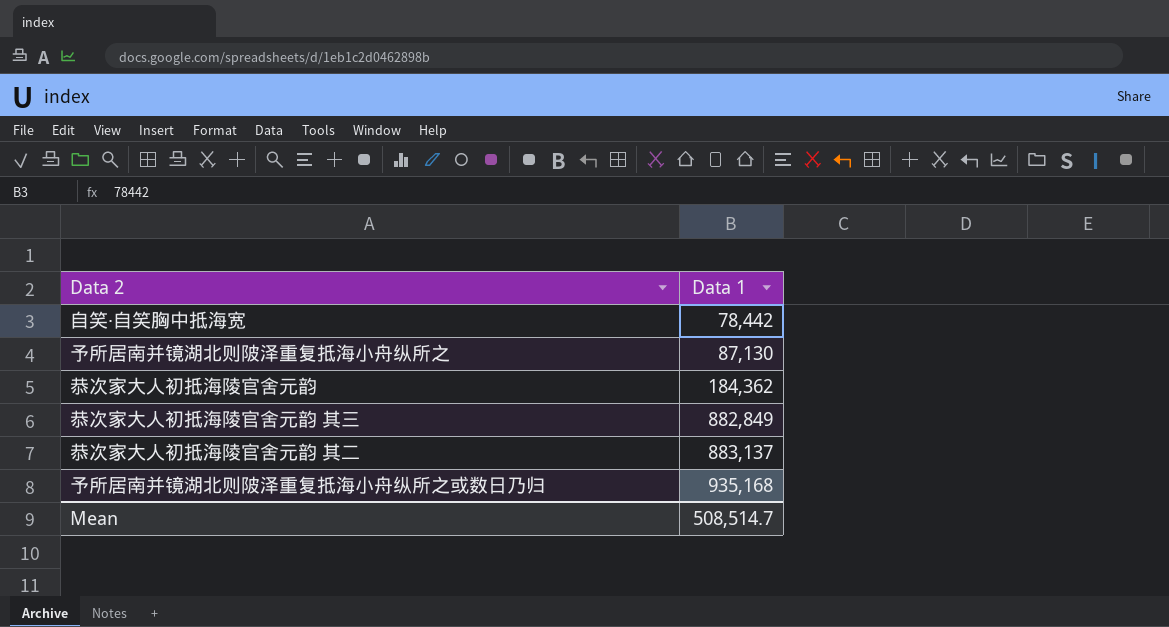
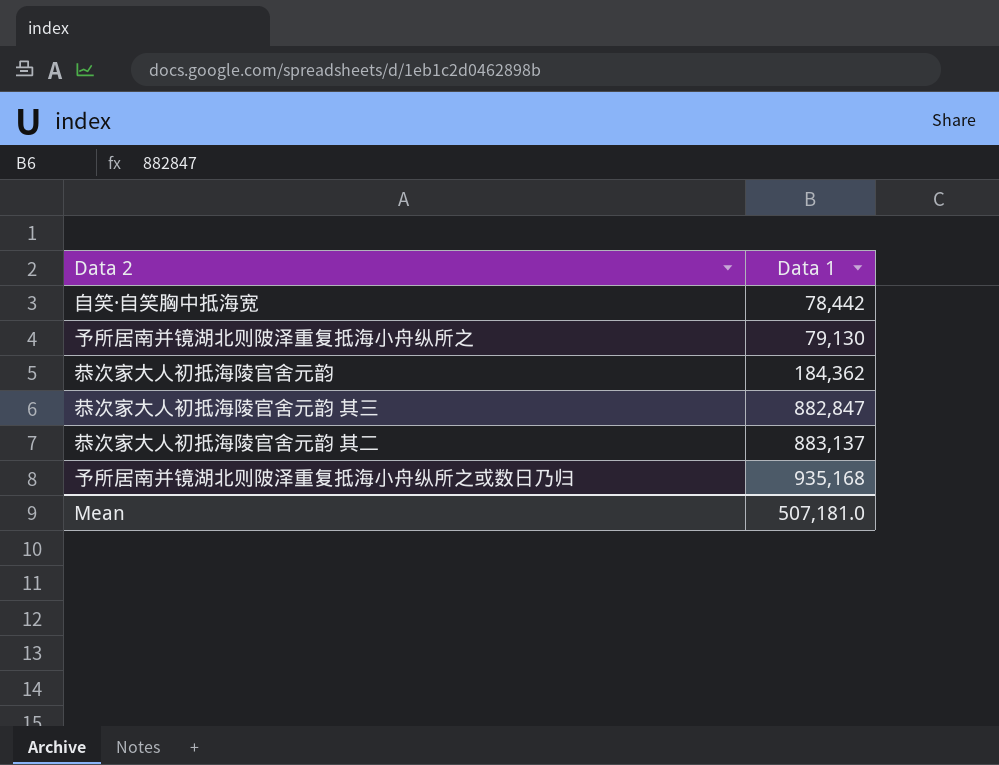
予所居南并镜湖北则陂泽重复抵海小舟纵所之 | Data 1: 87,130 -> 79,130
恭次家大人初抵海陵官舍元韵 其三 | Data 1: 882,849 -> 882,847
Mean | Data 1: 508,514.7 -> 507,181.0

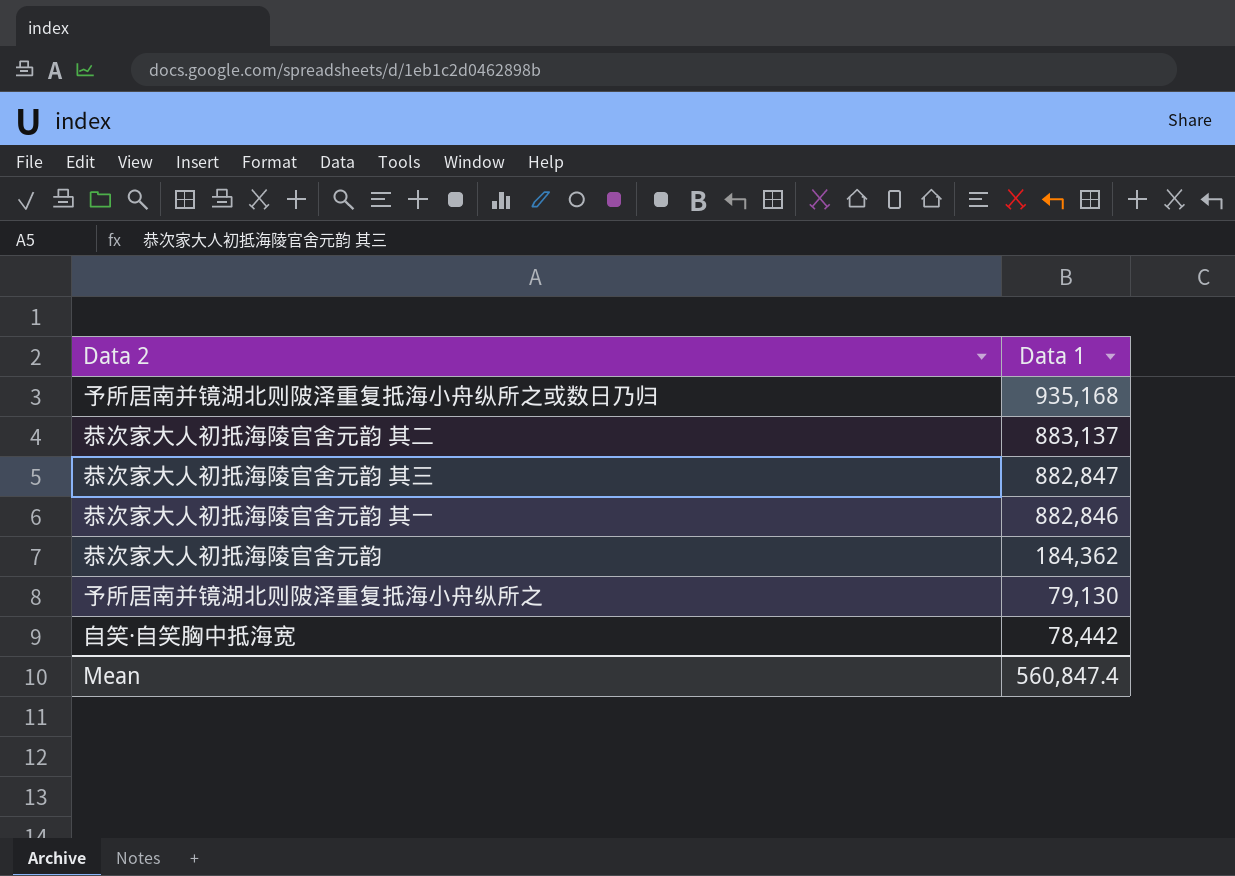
row order: Data 1 ascending -> Data 1 descending
row 恭次家大人初抵海陵官舍元韵 其一: none -> 882,846
Mean | Data 1: 507,181.0 -> 560,847.4

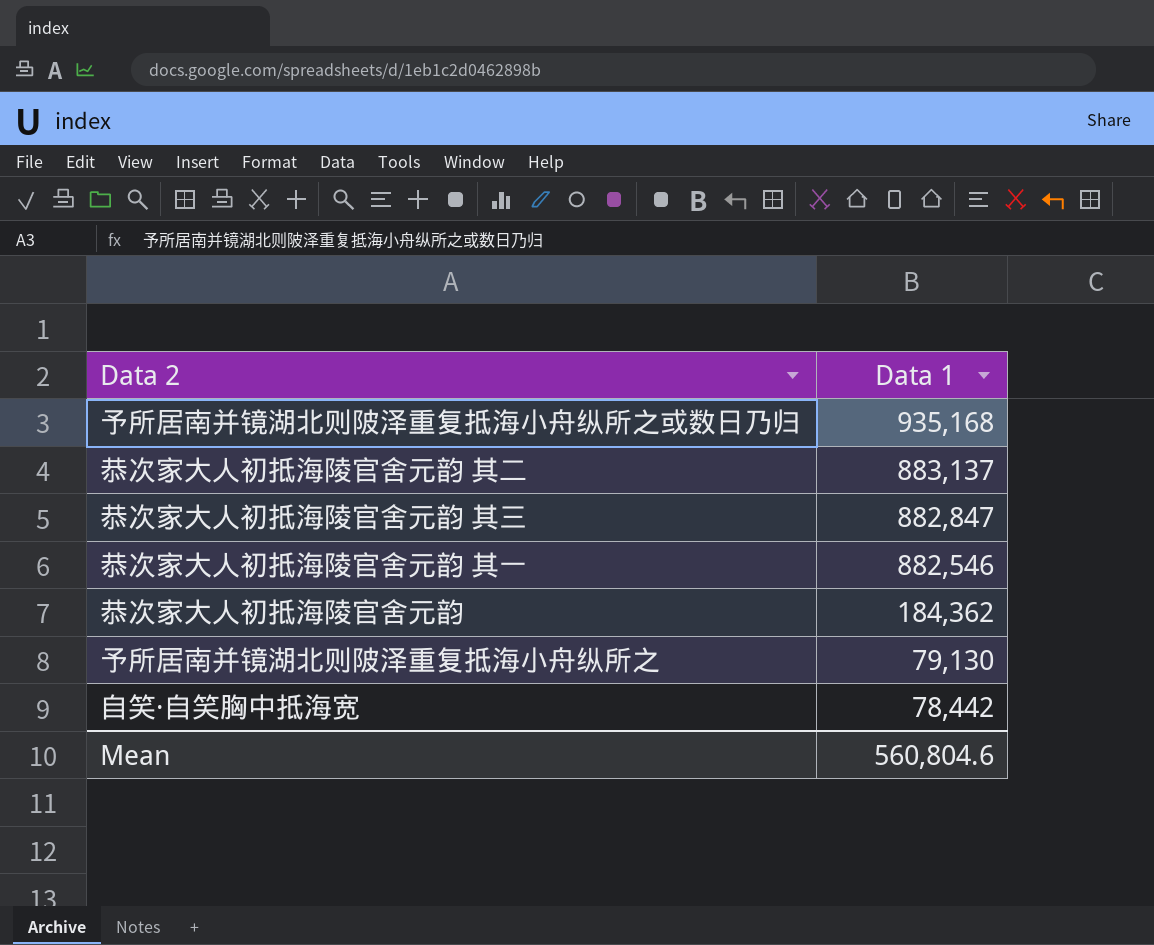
恭次家大人初抵海陵官舍元韵 其一 | Data 1: 882,846 -> 882,546
Mean | Data 1: 560,847.4 -> 560,804.6

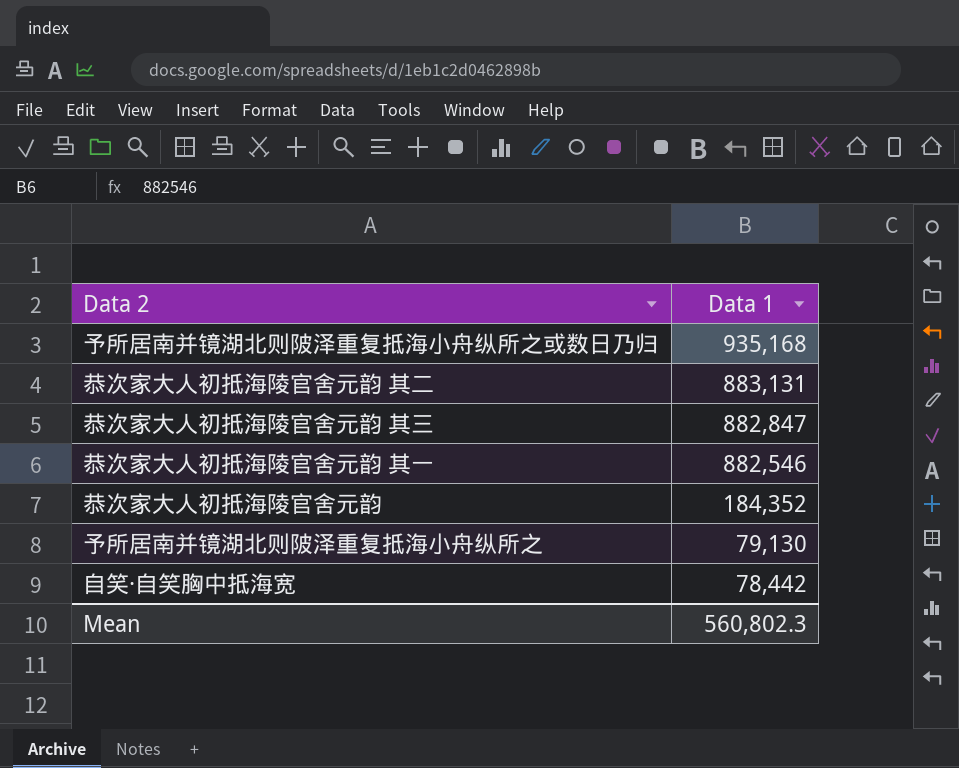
恭次家大人初抵海陵官舍元韵 其二 | Data 1: 883,137 -> 883,131
恭次家大人初抵海陵官舍元韵 | Data 1: 184,362 -> 184,352
Mean | Data 1: 560,804.6 -> 560,802.3

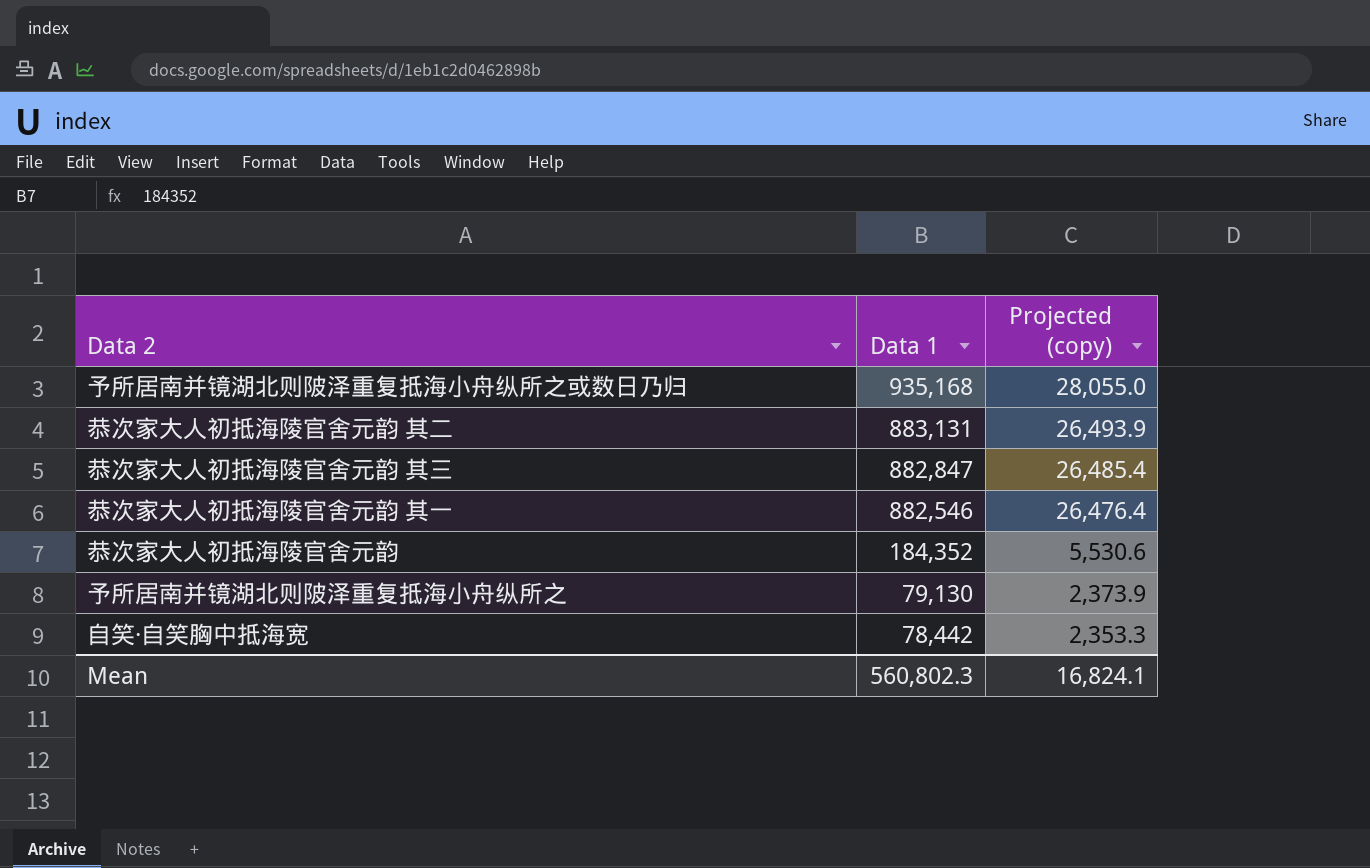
column Projected (copy) | formula: none -> [Data 1] * 0.03

